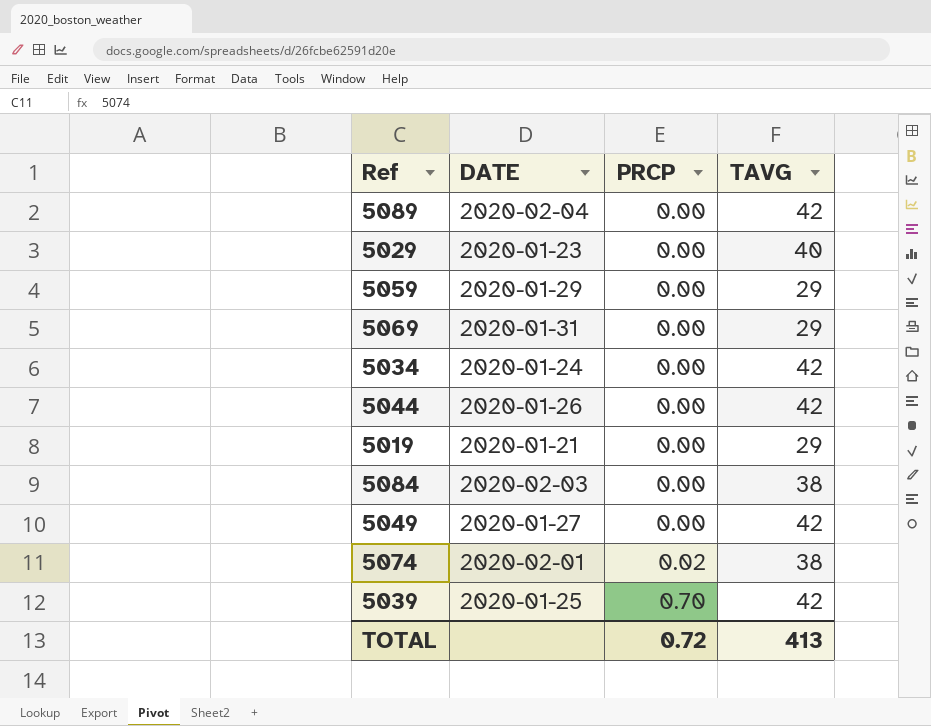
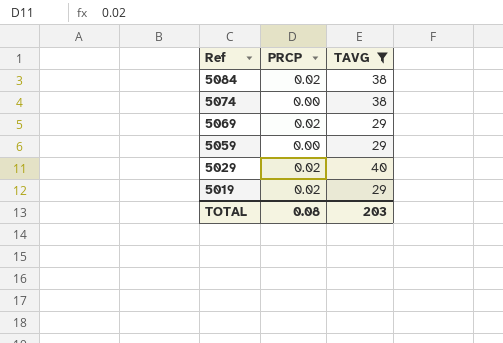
filter: none -> TAVG != 42
row order: PRCP ascending -> Ref descending
column DATE | position: 2 -> none
5084 | PRCP: 0.00 -> 0.02
5074 | PRCP: 0.02 -> 0.00
5069 | PRCP: 0.00 -> 0.02
5029 | PRCP: 0.00 -> 0.02
5019 | PRCP: 0.00 -> 0.02
TOTAL | PRCP: 0.72 -> 0.08
TOTAL | TAVG: 413 -> 203

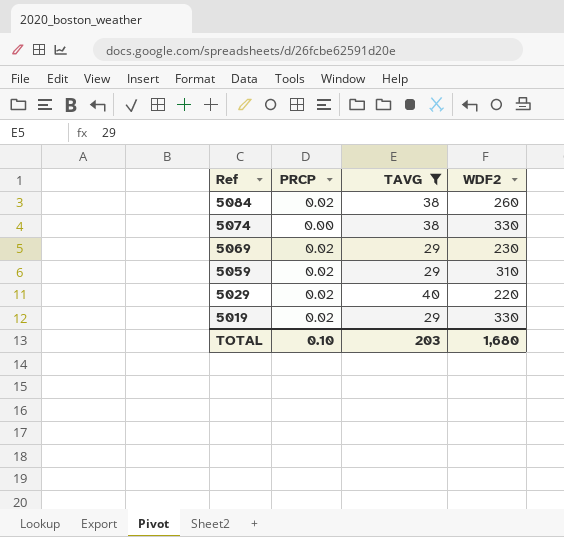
column WDF2 | position: none -> 4
5059 | PRCP: 0.00 -> 0.02
TOTAL | PRCP: 0.08 -> 0.10

